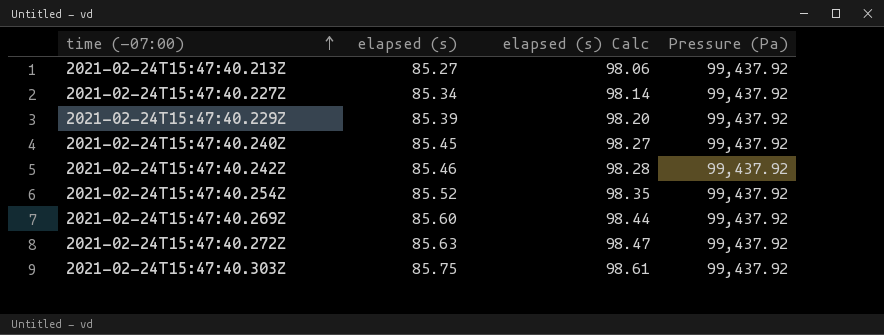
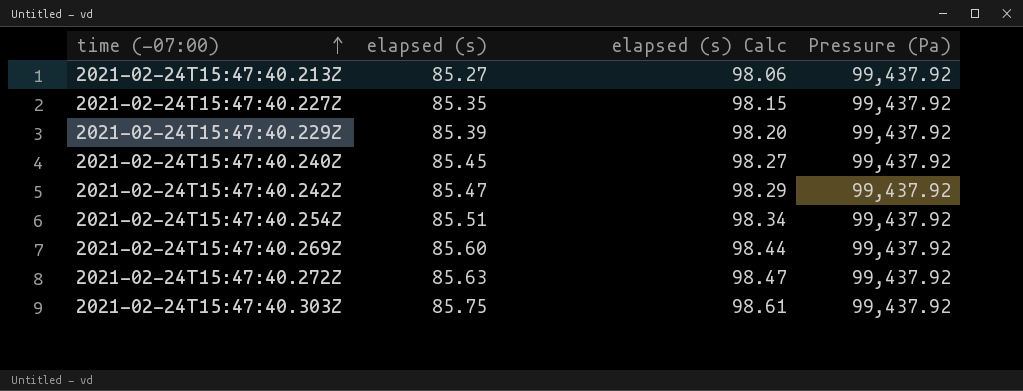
2021-02-24T15:47:40.227Z | elapsed (s): 85.34 -> 85.35
2021-02-24T15:47:40.227Z | elapsed (s) Calc: 98.14 -> 98.15
2021-02-24T15:47:40.242Z | elapsed (s): 85.46 -> 85.47
2021-02-24T15:47:40.242Z | elapsed (s) Calc: 98.28 -> 98.29
2021-02-24T15:47:40.254Z | elapsed (s): 85.52 -> 85.51
2021-02-24T15:47:40.254Z | elapsed (s) Calc: 98.35 -> 98.34

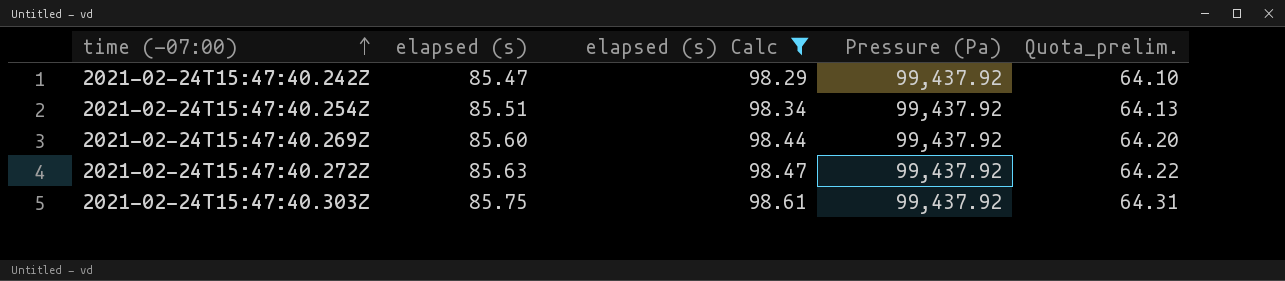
filter: none -> elapsed (s) Calc >= 98.29
column Quota_prelim. | formula: none -> [elapsed (s)] * 0.75

